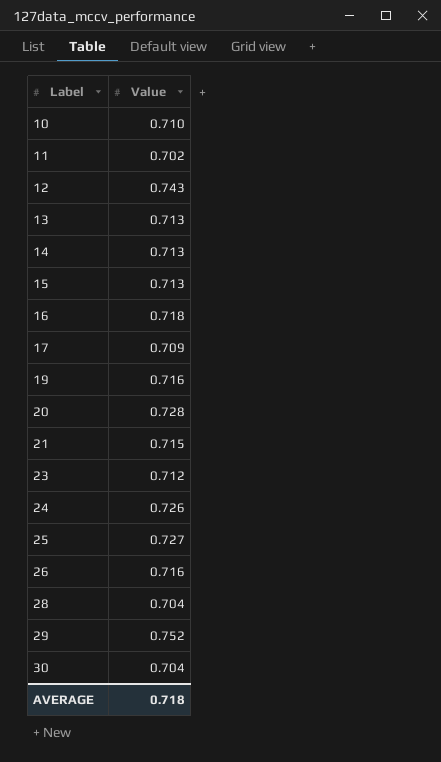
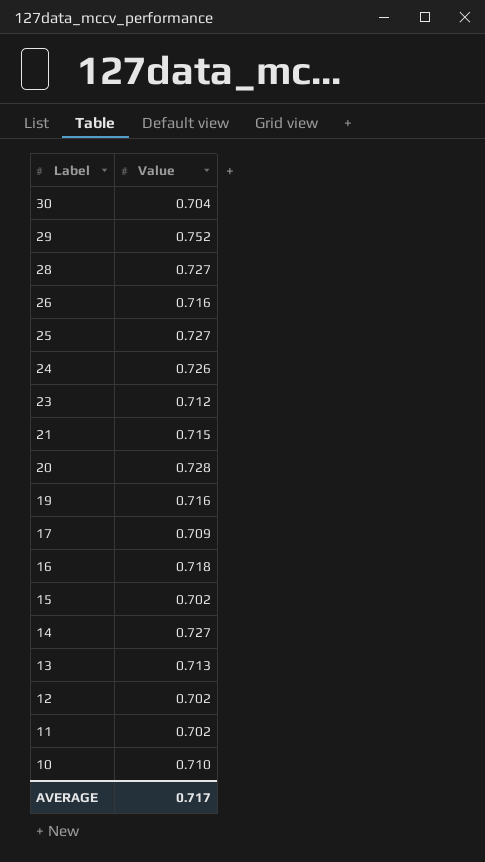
row order: Label ascending -> Label descending
28 | Value: 0.704 -> 0.727
15 | Value: 0.713 -> 0.702
14 | Value: 0.713 -> 0.727
12 | Value: 0.743 -> 0.702
AVERAGE | Value: 0.718 -> 0.717

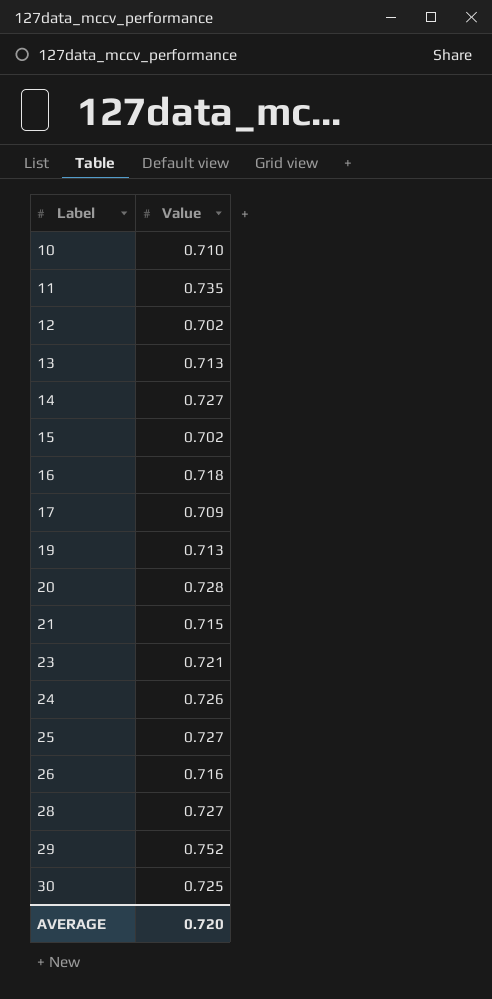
row order: Label descending -> Label ascending
11 | Value: 0.702 -> 0.735
19 | Value: 0.716 -> 0.713
23 | Value: 0.712 -> 0.721
30 | Value: 0.704 -> 0.725
AVERAGE | Value: 0.717 -> 0.720

